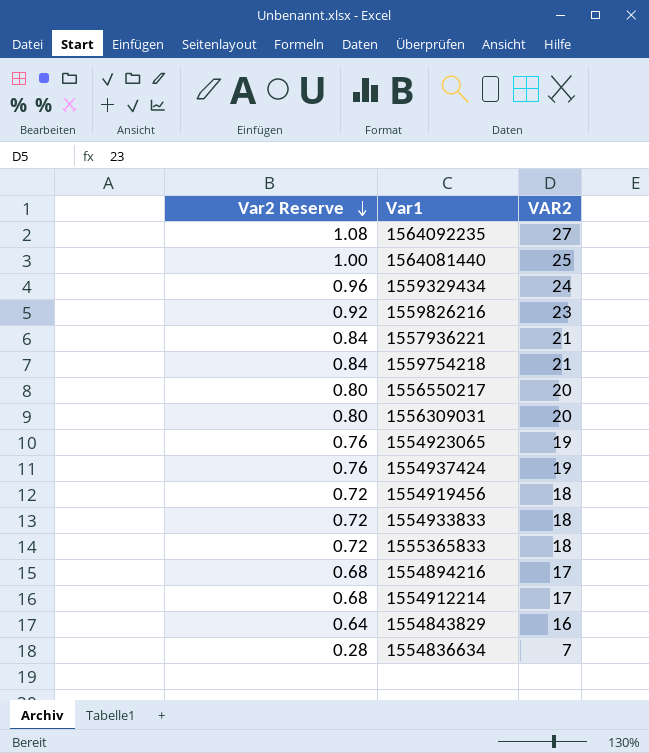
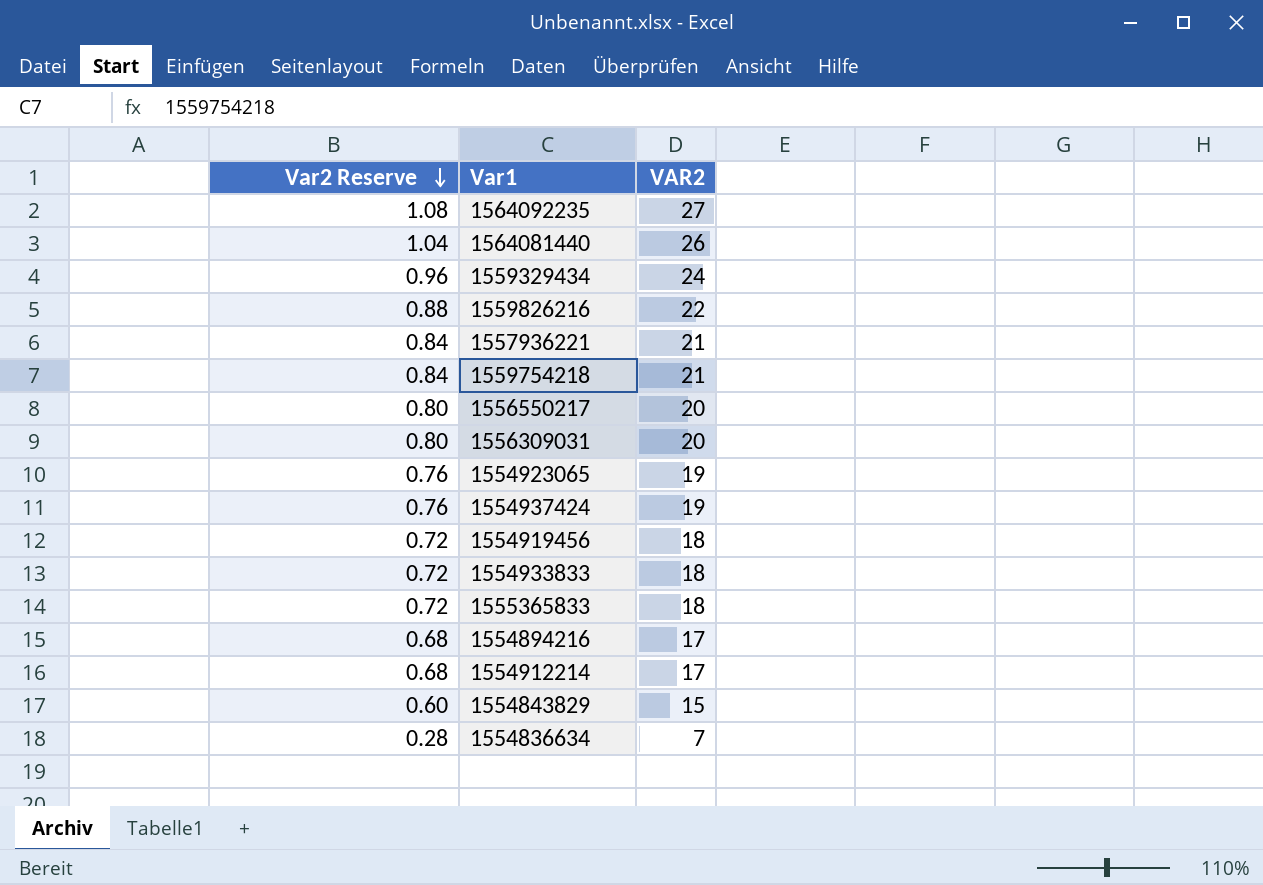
1564081440 | Var2 Reserve: 1.00 -> 1.04
1564081440 | VAR2: 25 -> 26
1559826216 | Var2 Reserve: 0.92 -> 0.88
1559826216 | VAR2: 23 -> 22
1554843829 | Var2 Reserve: 0.64 -> 0.60
1554843829 | VAR2: 16 -> 15

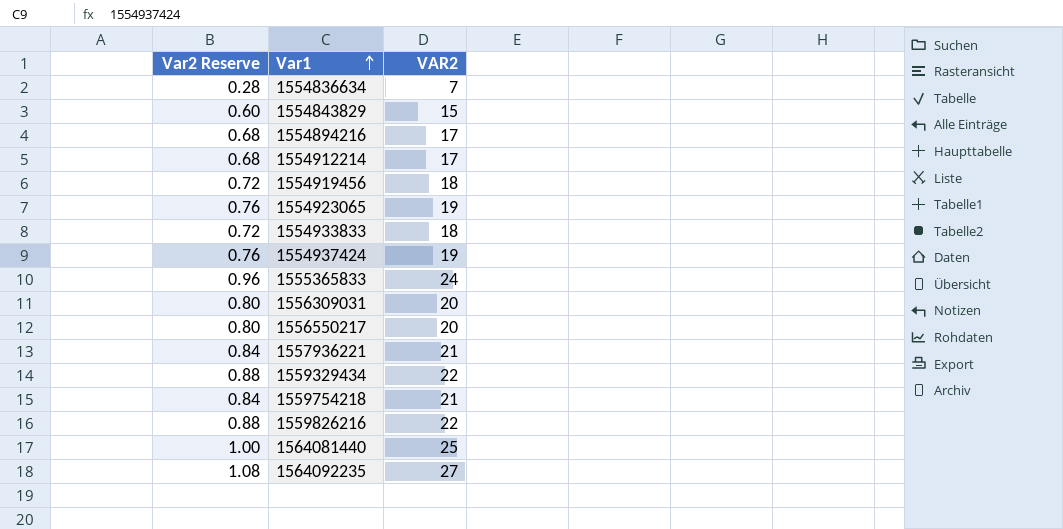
row order: Var2 Reserve descending -> Var1 ascending
1555365833 | Var2 Reserve: 0.72 -> 0.96
1555365833 | VAR2: 18 -> 24
1559329434 | Var2 Reserve: 0.96 -> 0.88
1559329434 | VAR2: 24 -> 22
1564081440 | Var2 Reserve: 1.04 -> 1.00
1564081440 | VAR2: 26 -> 25

